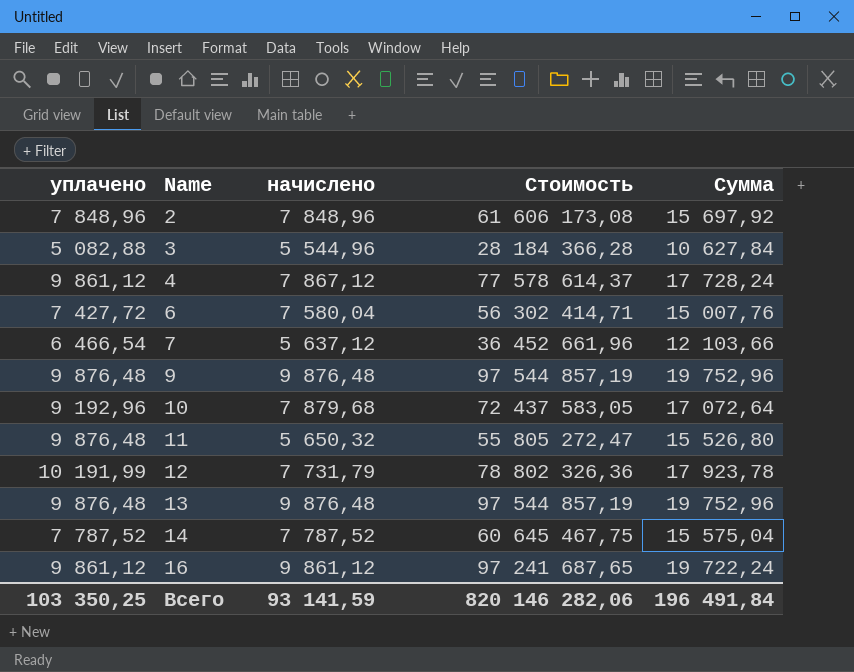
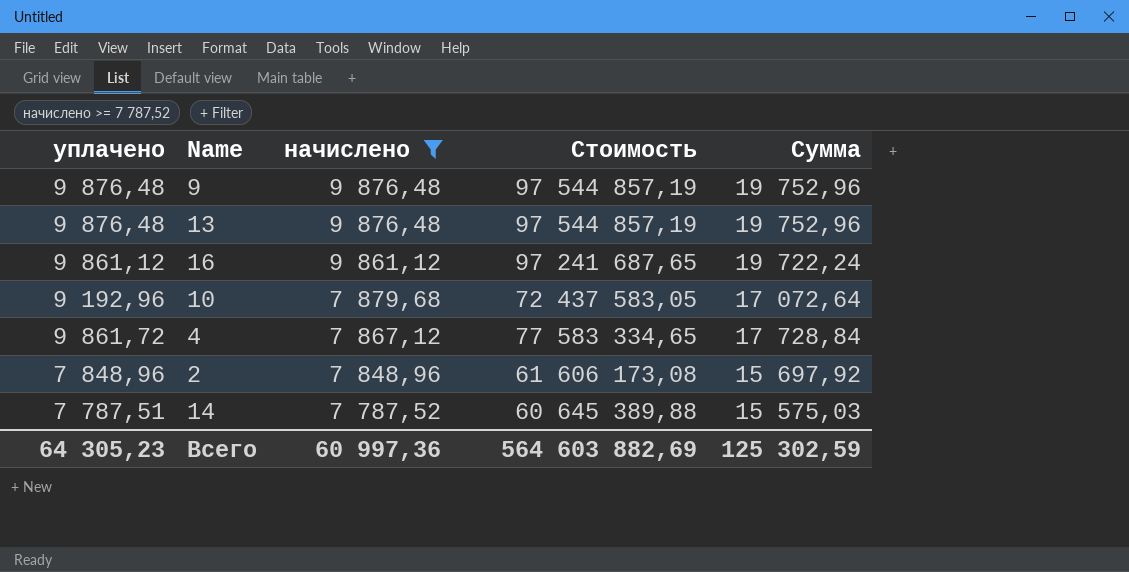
filter: none -> начислено >= 7 787,52
row order: Name ascending -> начислено descending
4 | уплачено: 9 861,12 -> 9 861,72
4 | Стоимость: 77 578 614,37 -> 77 583 334,65
4 | Сумма: 17 728,24 -> 17 728,84
14 | уплачено: 7 787,52 -> 7 787,51
14 | Стоимость: 60 645 467,75 -> 60 645 389,88
14 | Сумма: 15 575,04 -> 15 575,03
Всего | уплачено: 103 350,25 -> 64 305,23
Всего | начислено: 93 141,59 -> 60 997,36
Всего | Стоимость: 820 146 282,06 -> 564 603 882,69
Всего | Сумма: 196 491,84 -> 125 302,59

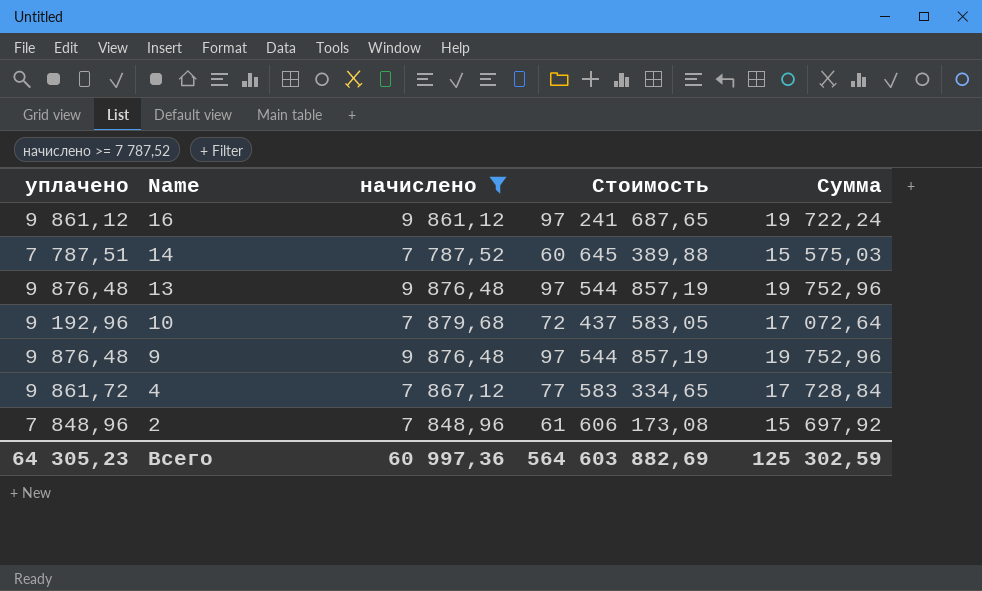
row order: начислено descending -> Name descending

